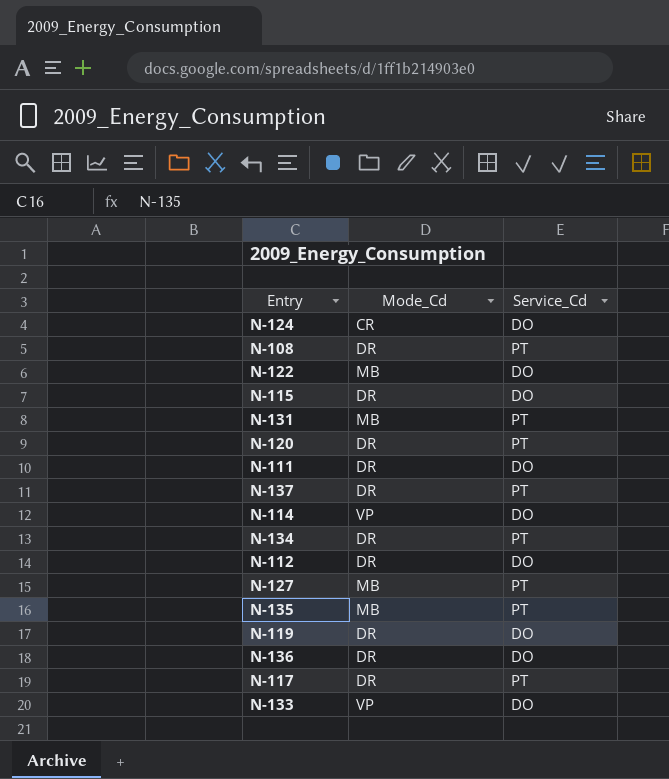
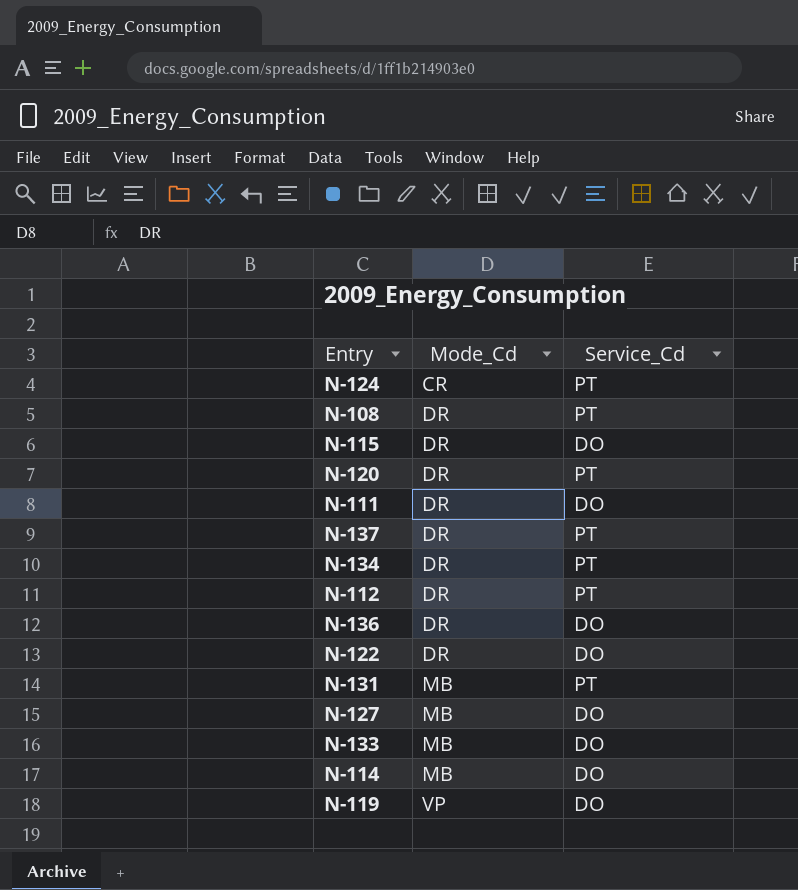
row order: none -> Mode_Cd ascending
row N-135: MB | PT -> none
row N-117: DR | PT -> none
N-124 | Service_Cd: DO -> PT
N-112 | Service_Cd: DO -> PT
N-122 | Mode_Cd: MB -> DR
N-127 | Service_Cd: PT -> DO
N-133 | Mode_Cd: VP -> MB
N-114 | Mode_Cd: VP -> MB
N-119 | Mode_Cd: DR -> VP

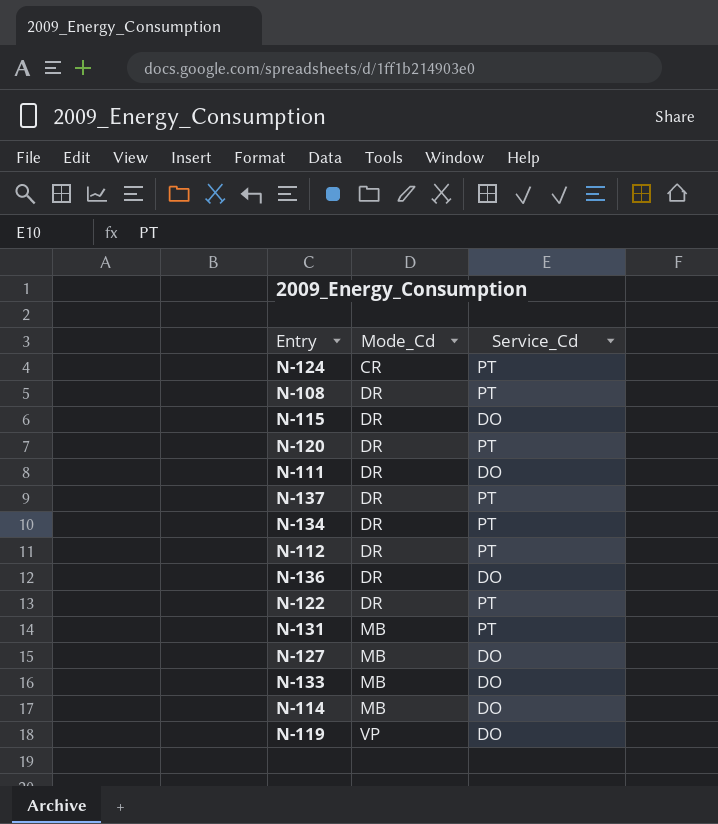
N-122 | Service_Cd: DO -> PT

